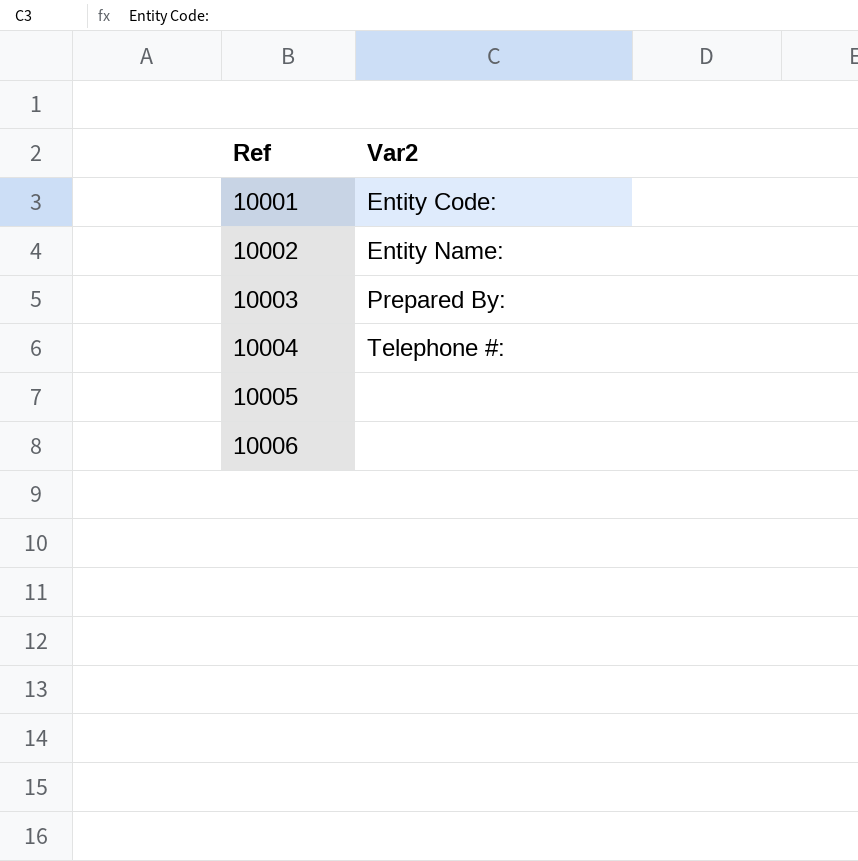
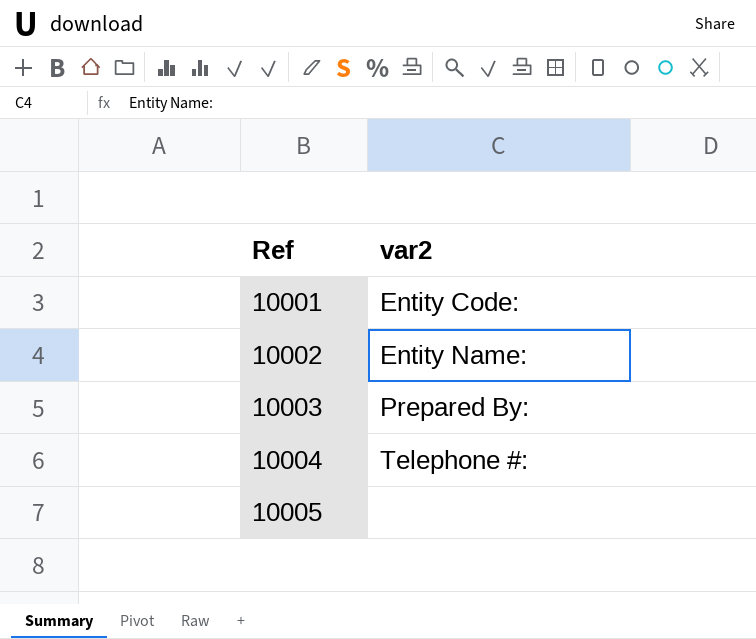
column name: Var2 -> var2
row 10006: none -> none

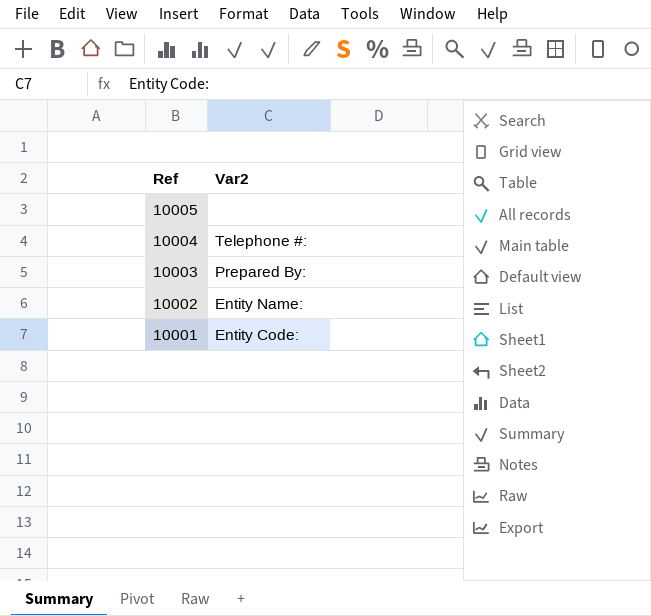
row order: Ref ascending -> Ref descending
column name: var2 -> Var2

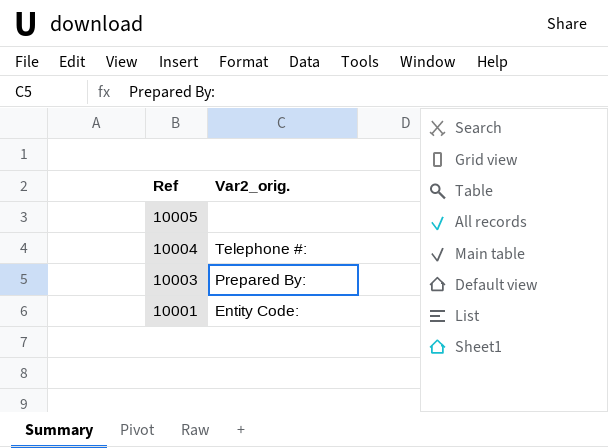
column name: Var2 -> Var2_orig.
row 10002: Entity Name: -> none

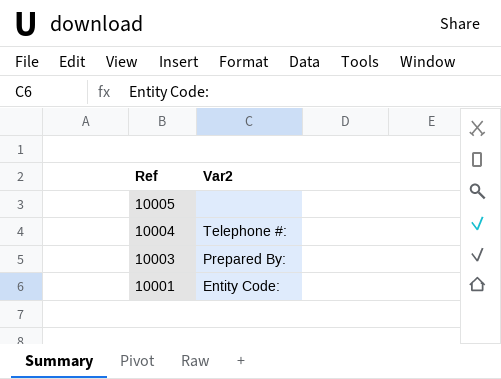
column name: Var2_orig. -> Var2

